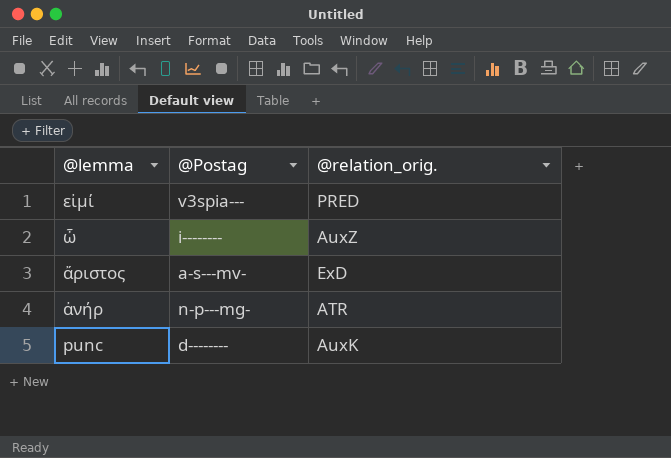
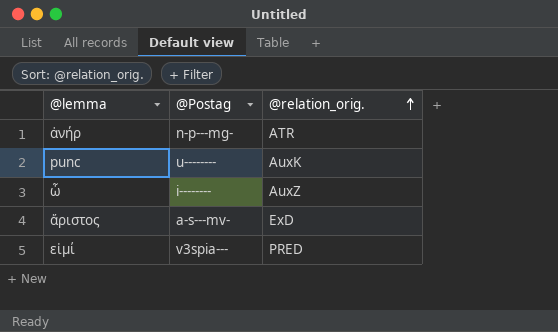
row order: none -> @relation_orig. ascending
punc | @Postag: d-------- -> u--------

